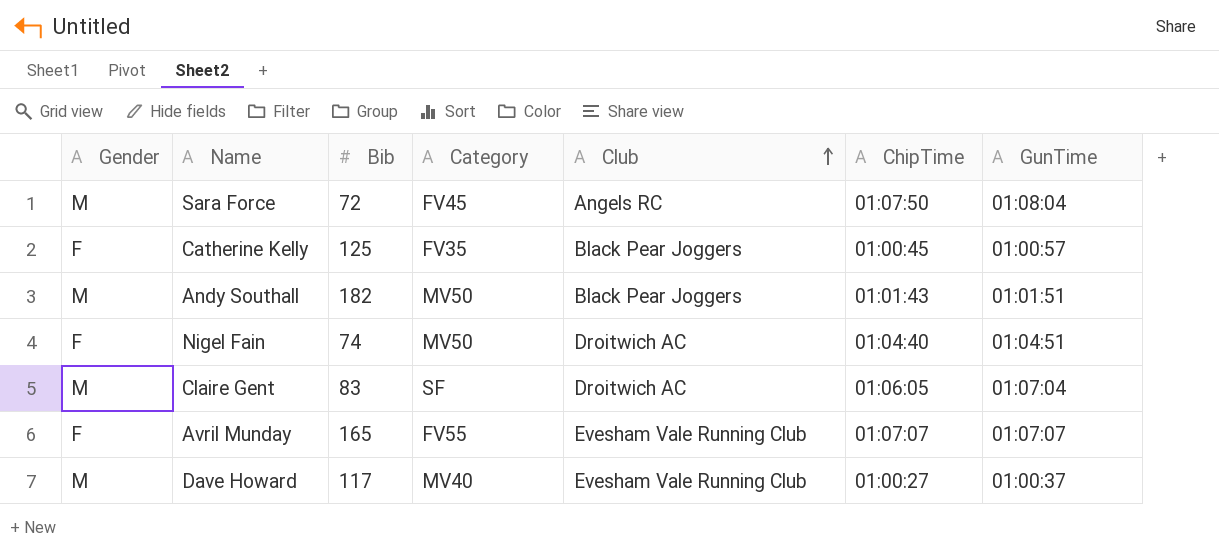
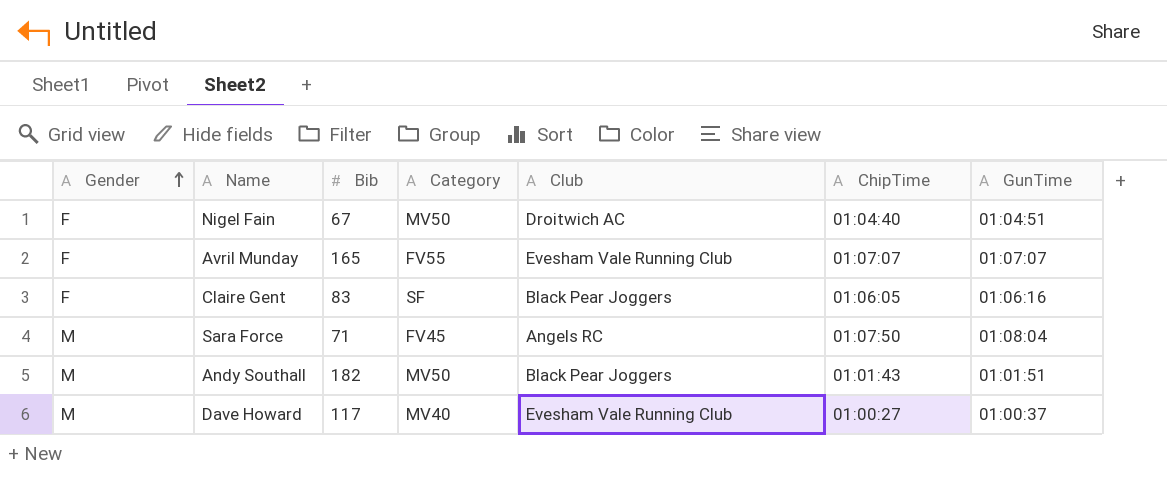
row order: Club ascending -> Gender ascending
row Catherine Kelly: F | 125 | FV35 | Black Pear Joggers | 01:00:45 | 01:00:57 -> none
Nigel Fain | Bib: 74 -> 67
Claire Gent | Gender: M -> F
Claire Gent | Club: Droitwich AC -> Black Pear Joggers
Claire Gent | GunTime: 01:07:04 -> 01:06:16
Sara Force | Bib: 72 -> 71

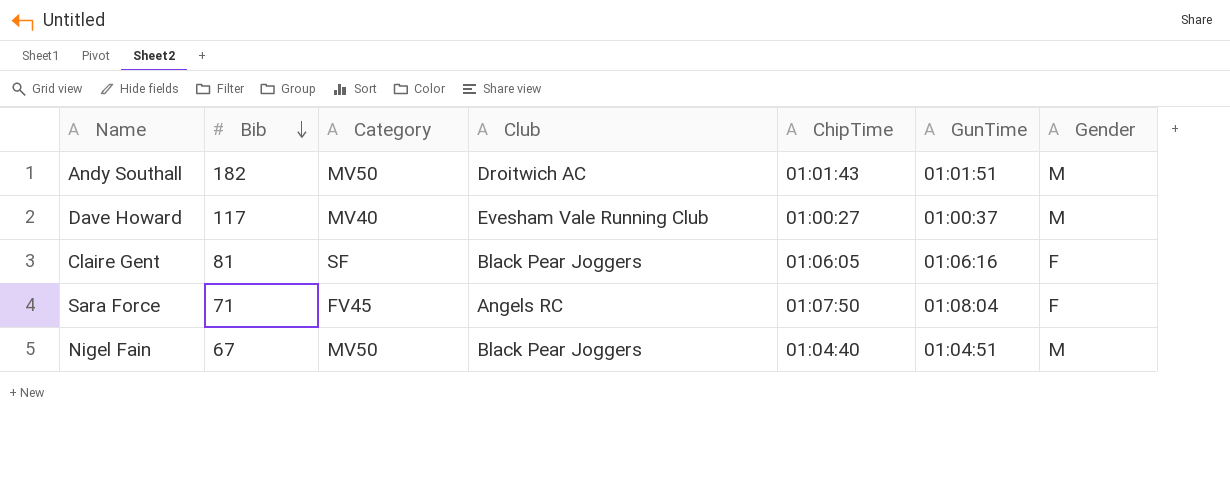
row order: Gender ascending -> Bib descending
column Gender | position: 1 -> 7
row Avril Munday: F | 165 | FV55 | Evesham Vale Running Club | 01:07:07 | 01:07:07 -> none
Andy Southall | Club: Black Pear Joggers -> Droitwich AC
Claire Gent | Bib: 83 -> 81
Sara Force | Gender: M -> F
Nigel Fain | Club: Droitwich AC -> Black Pear Joggers
Nigel Fain | Gender: F -> M

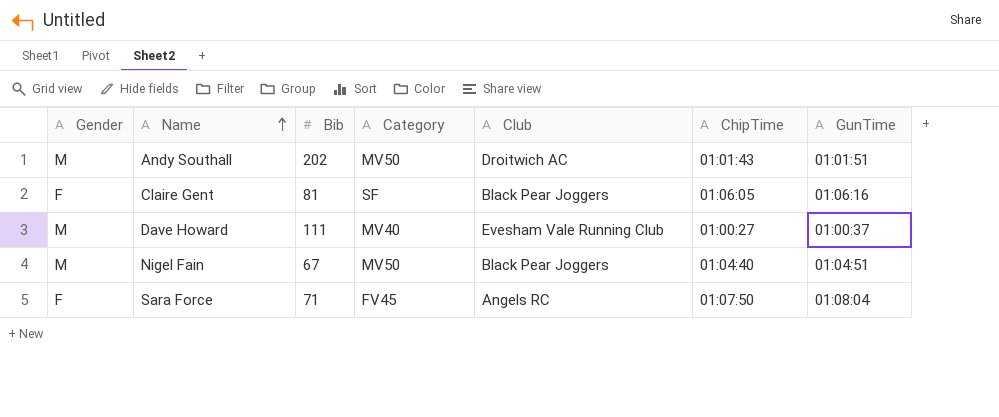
row order: Bib descending -> Name ascending
column Gender | position: 7 -> 1
Andy Southall | Bib: 182 -> 202
Dave Howard | Bib: 117 -> 111

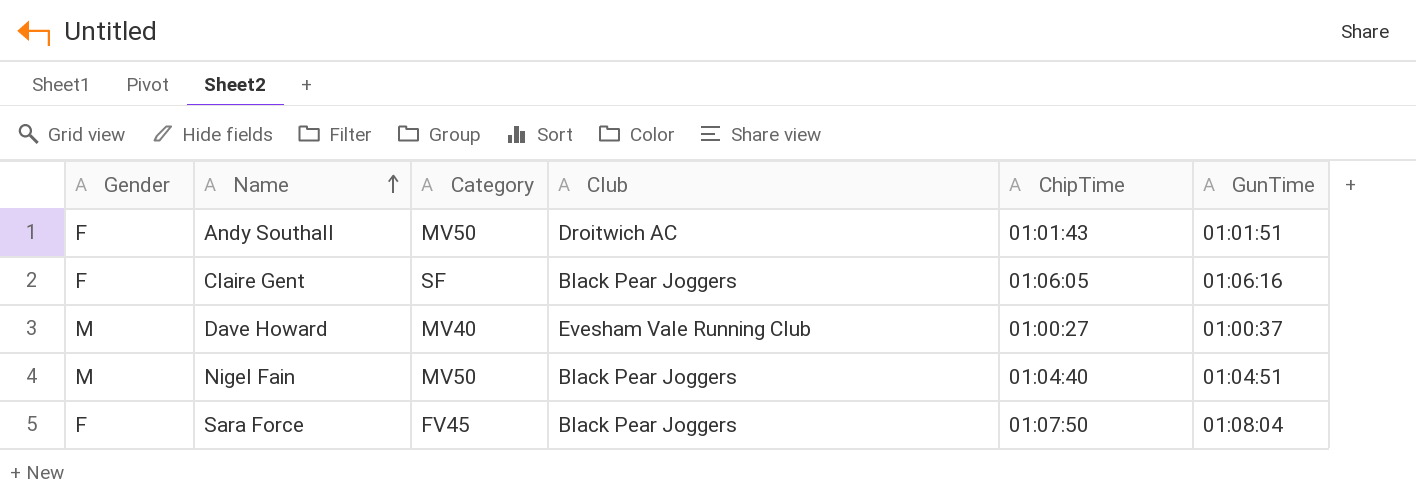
column Bib | position: 3 -> none
Andy Southall | Gender: M -> F
Sara Force | Club: Angels RC -> Black Pear Joggers

